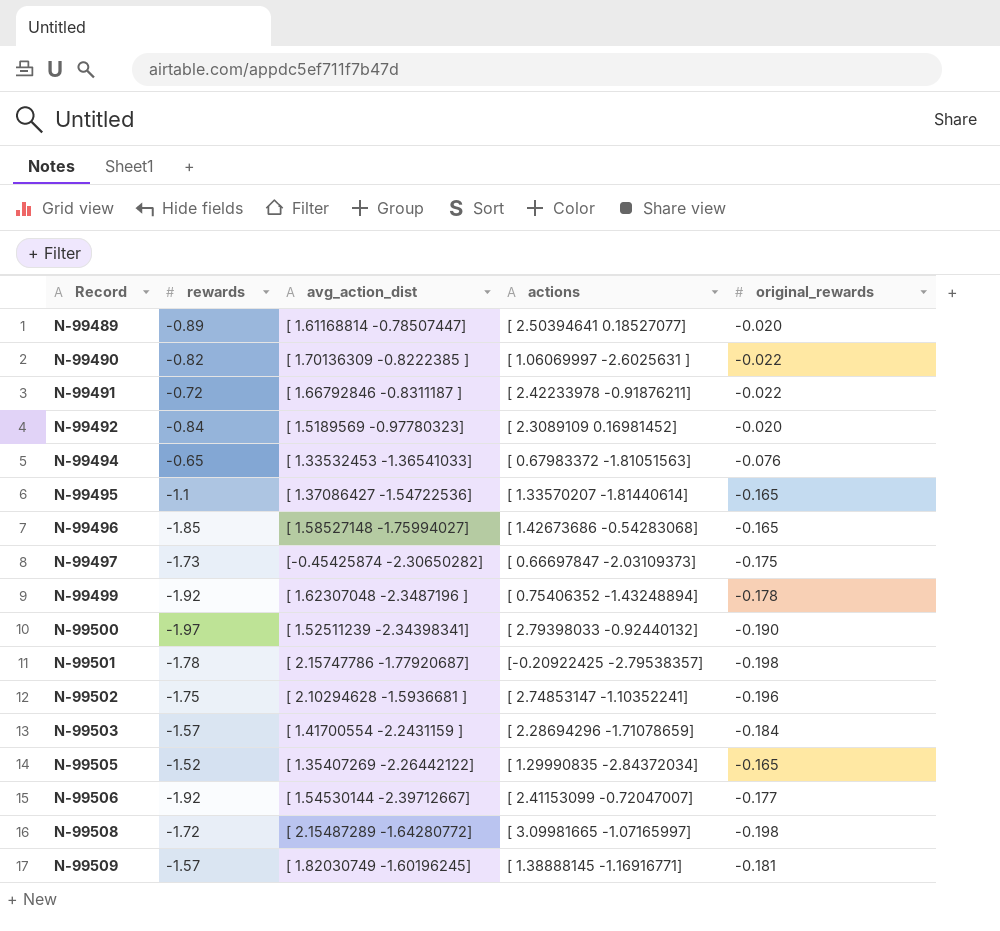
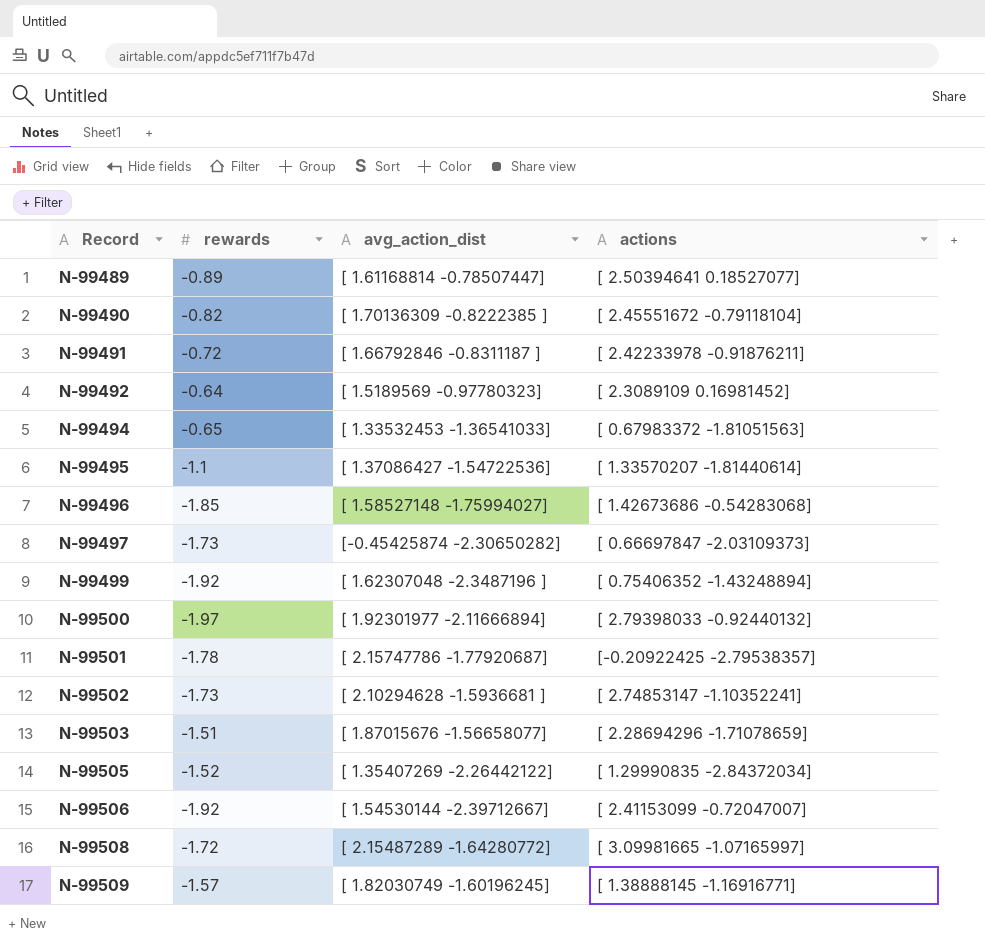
column original_rewards | position: 5 -> none
N-99490 | actions: [ 1.06069997 -2.6025631 ] -> [ 2.45551672 -0.79118104]
N-99492 | rewards: -0.84 -> -0.64
N-99500 | avg_action_dist: [ 1.52511239 -2.34398341] -> [ 1.92301977 -2.11666894]
N-99502 | rewards: -1.75 -> -1.73
N-99503 | rewards: -1.57 -> -1.51
N-99503 | avg_action_dist: [ 1.41700554 -2.2431159 ] -> [ 1.87015676 -1.56658077]

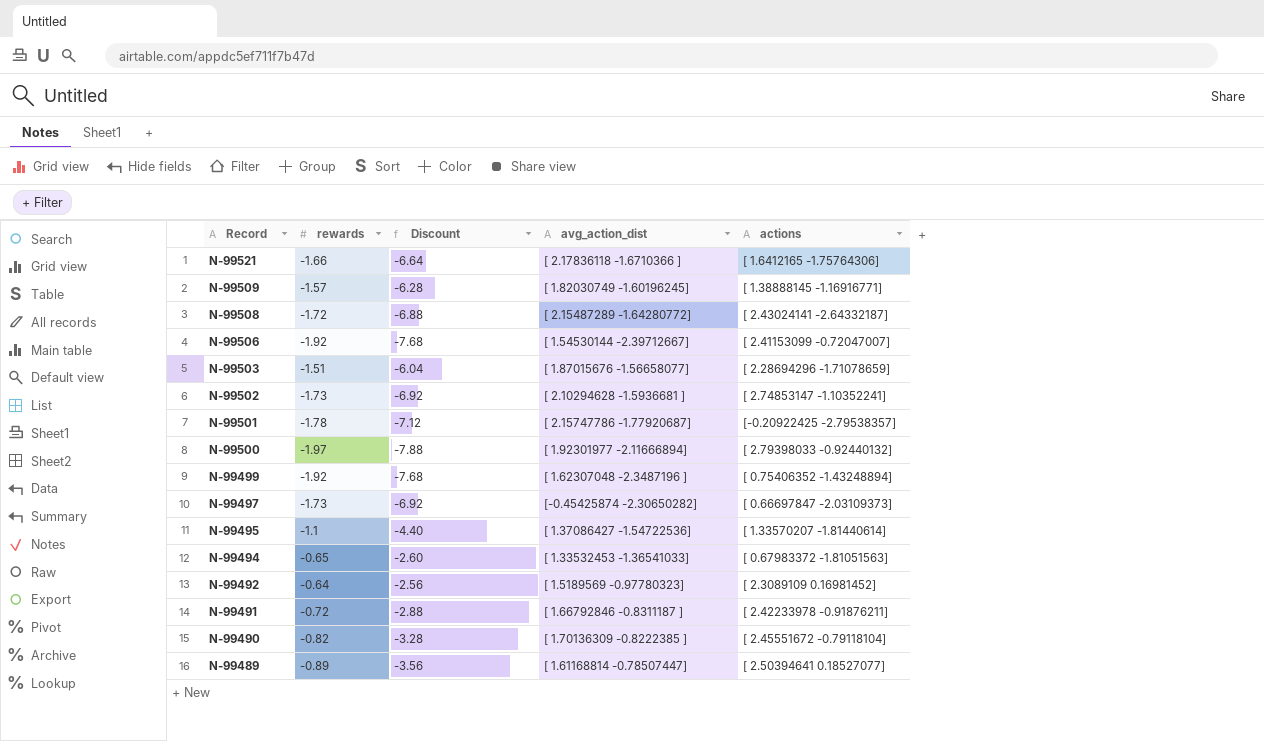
row order: Record ascending -> Record descending
column Discount | formula: none -> [rewards] * 4
row N-99496: -1.85 | [ 1.58527148 -1.75994027] | [ 1.42673686 -0.54283068] -> none
row N-99505: -1.52 | [ 1.35407269 -2.26442122] | [ 1.29990835 -2.84372034] -> none
row N-99521: none -> -1.66 | -6.64 | [ 2.17836118 -1.6710366 ] | [ 1.6412165 -1.75764306]
N-99508 | actions: [ 3.09981665 -1.07165997] -> [ 2.43024141 -2.64332187]

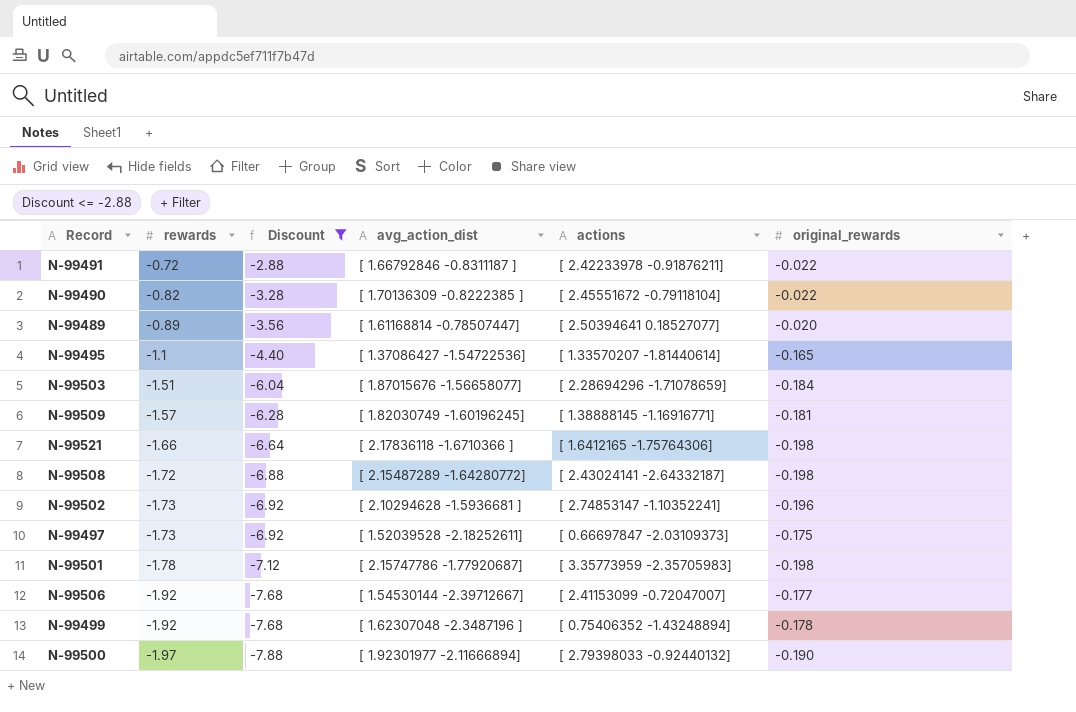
filter: none -> Discount <= -2.88
row order: Record descending -> rewards descending
column original_rewards | position: none -> 6
N-99497 | avg_action_dist: [-0.45425874 -2.30650282] -> [ 1.52039528 -2.18252611]
N-99501 | actions: [-0.20922425 -2.79538357] -> [ 3.35773959 -2.35705983]

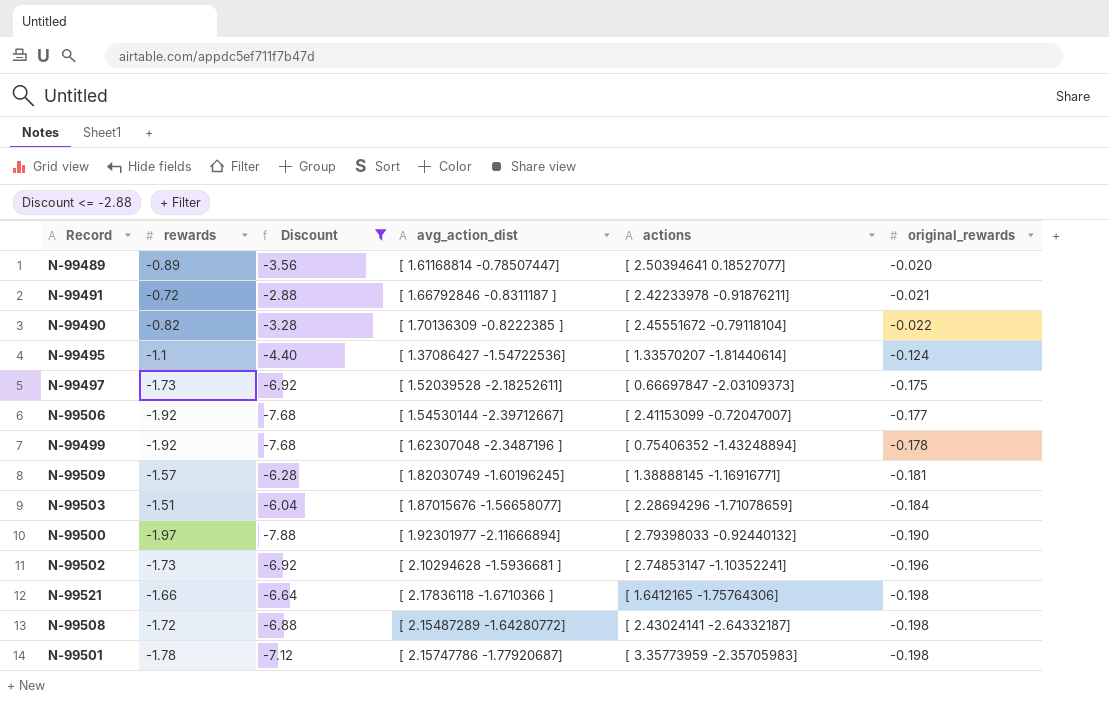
row order: rewards descending -> original_rewards descending
N-99491 | original_rewards: -0.022 -> -0.021
N-99495 | original_rewards: -0.165 -> -0.124

